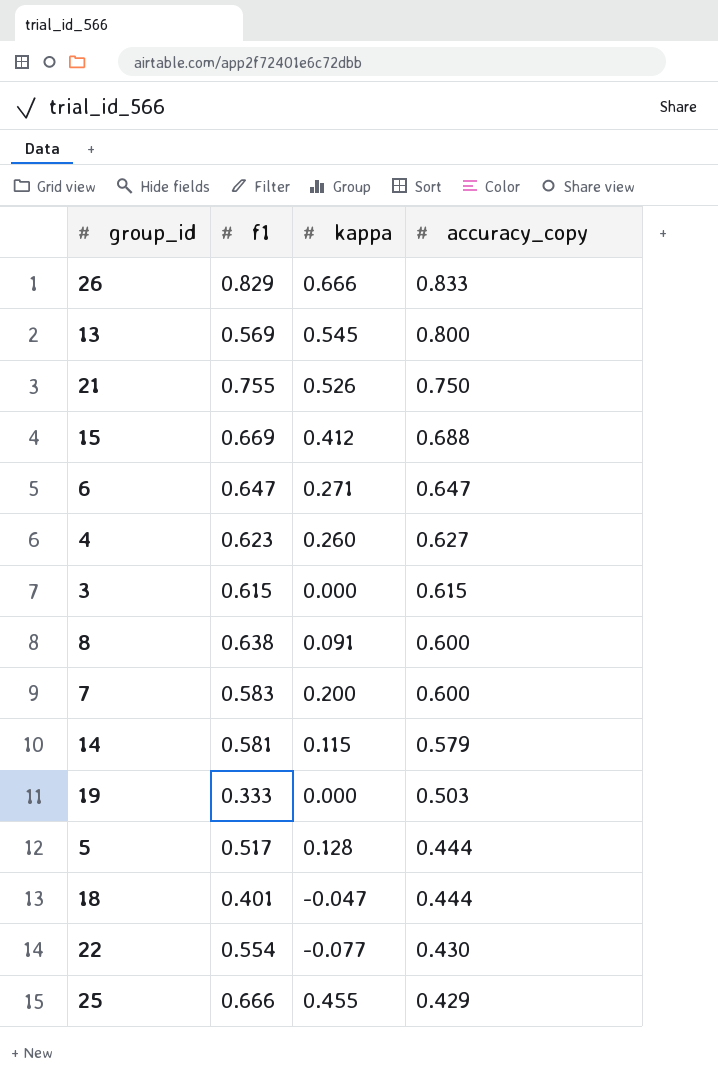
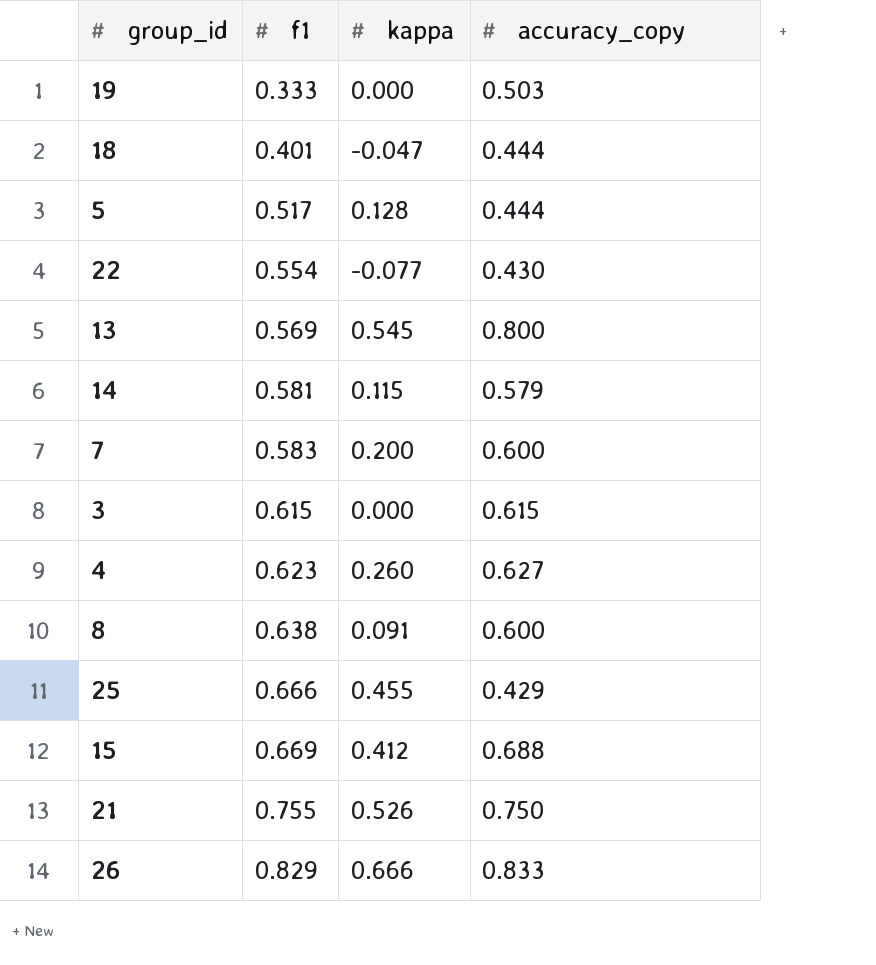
row order: accuracy_copy descending -> f1 ascending
row 6: 0.647 | 0.271 | 0.647 -> none

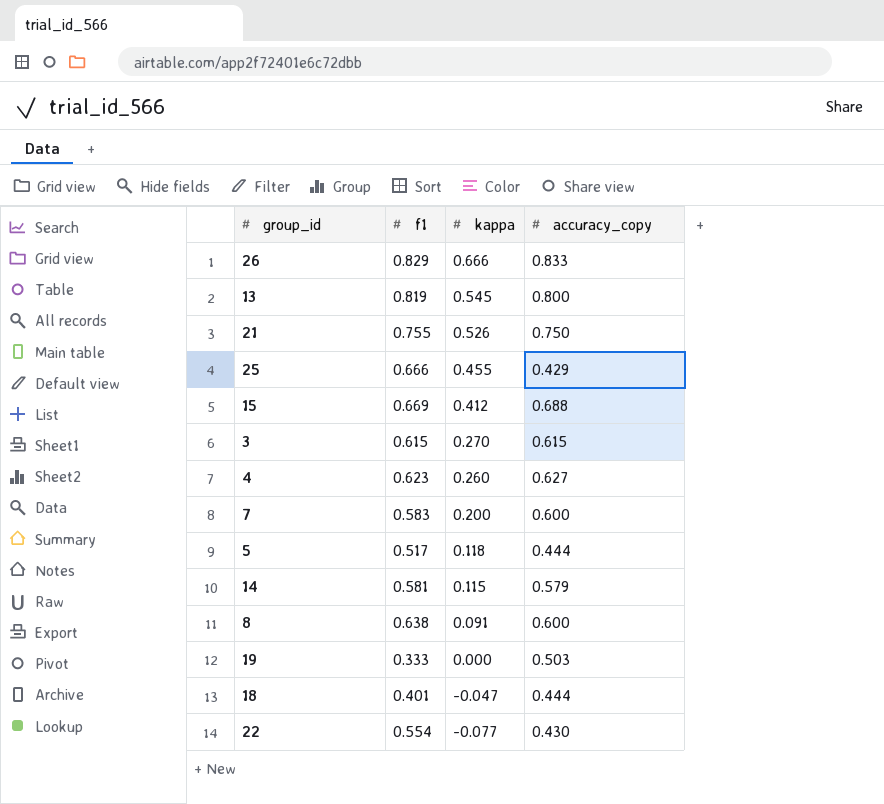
row order: f1 ascending -> kappa descending
13 | f1: 0.569 -> 0.819
3 | kappa: 0.000 -> 0.270
5 | kappa: 0.128 -> 0.118

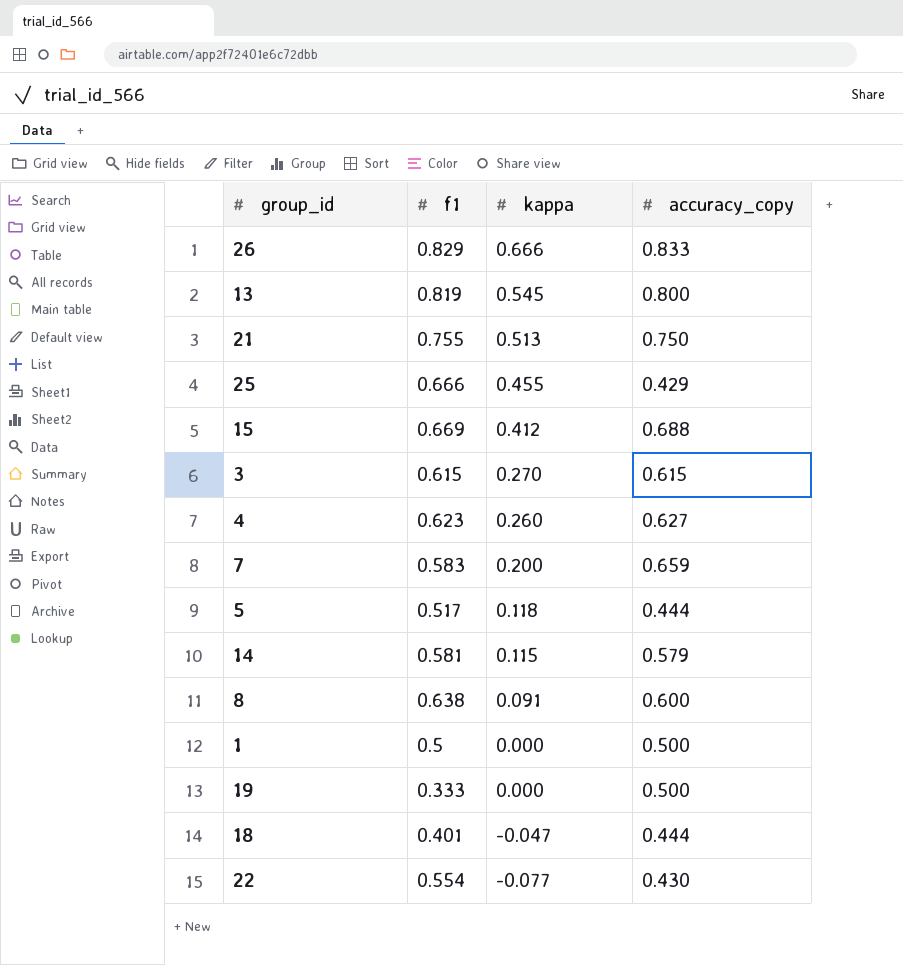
21 | kappa: 0.526 -> 0.513
7 | accuracy_copy: 0.600 -> 0.659
row 1: none -> 0.5 | 0.000 | 0.500
19 | accuracy_copy: 0.503 -> 0.500

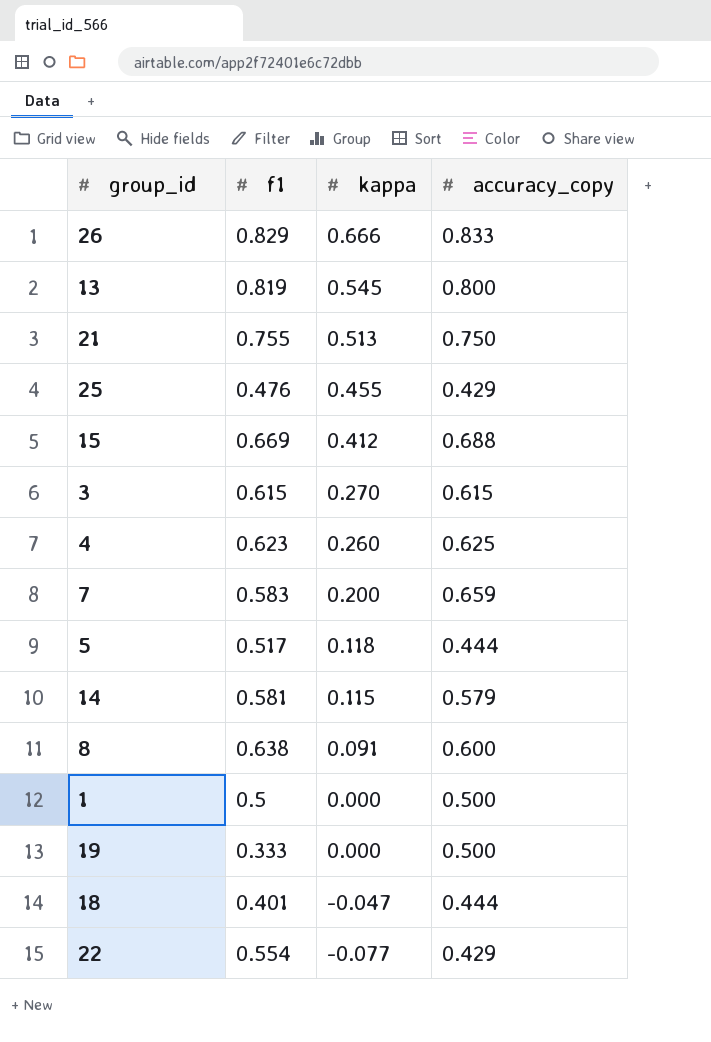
25 | f1: 0.666 -> 0.476
4 | accuracy_copy: 0.627 -> 0.625
22 | accuracy_copy: 0.430 -> 0.429

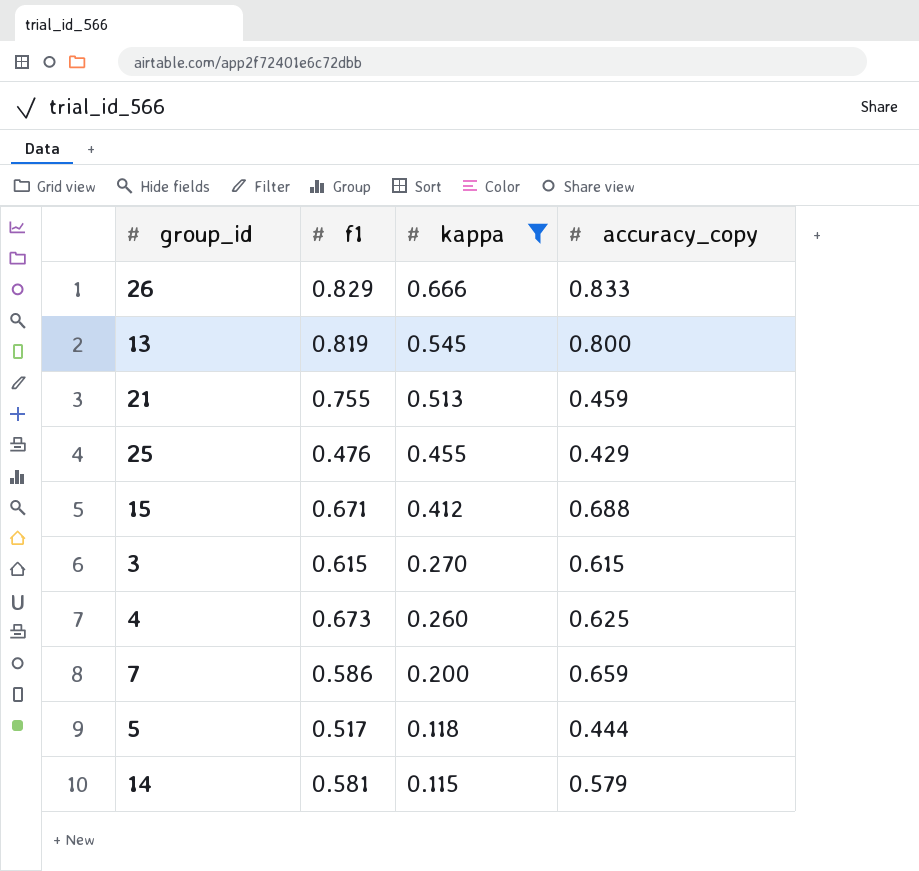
filter: none -> kappa >= 0.115
21 | accuracy_copy: 0.750 -> 0.459
15 | f1: 0.669 -> 0.671
4 | f1: 0.623 -> 0.673
7 | f1: 0.583 -> 0.586

